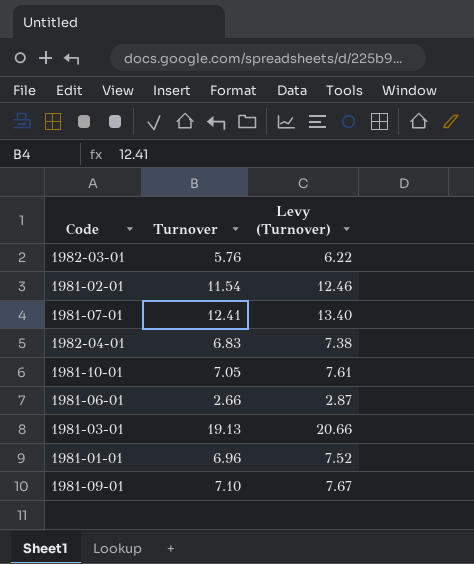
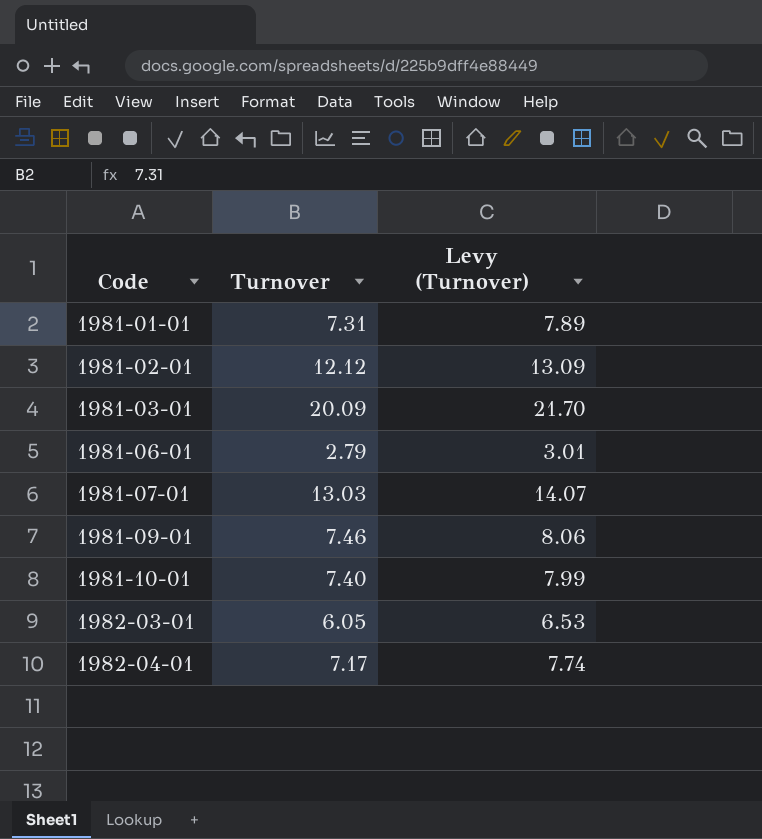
row order: none -> Code ascending
1981-01-01 | Turnover: 6.96 -> 7.31
1981-01-01 | Levy (Turnover): 7.52 -> 7.89
1981-02-01 | Turnover: 11.54 -> 12.12
1981-02-01 | Levy (Turnover): 12.46 -> 13.09
1981-03-01 | Turnover: 19.13 -> 20.09
1981-03-01 | Levy (Turnover): 20.66 -> 21.70
1981-06-01 | Turnover: 2.66 -> 2.79
1981-06-01 | Levy (Turnover): 2.87 -> 3.01
1981-07-01 | Turnover: 12.41 -> 13.03
1981-07-01 | Levy (Turnover): 13.40 -> 14.07
1981-09-01 | Turnover: 7.10 -> 7.46
1981-09-01 | Levy (Turnover): 7.67 -> 8.06
1981-10-01 | Turnover: 7.05 -> 7.40
1981-10-01 | Levy (Turnover): 7.61 -> 7.99
1982-03-01 | Turnover: 5.76 -> 6.05
1982-03-01 | Levy (Turnover): 6.22 -> 6.53
1982-04-01 | Turnover: 6.83 -> 7.17
1982-04-01 | Levy (Turnover): 7.38 -> 7.74

